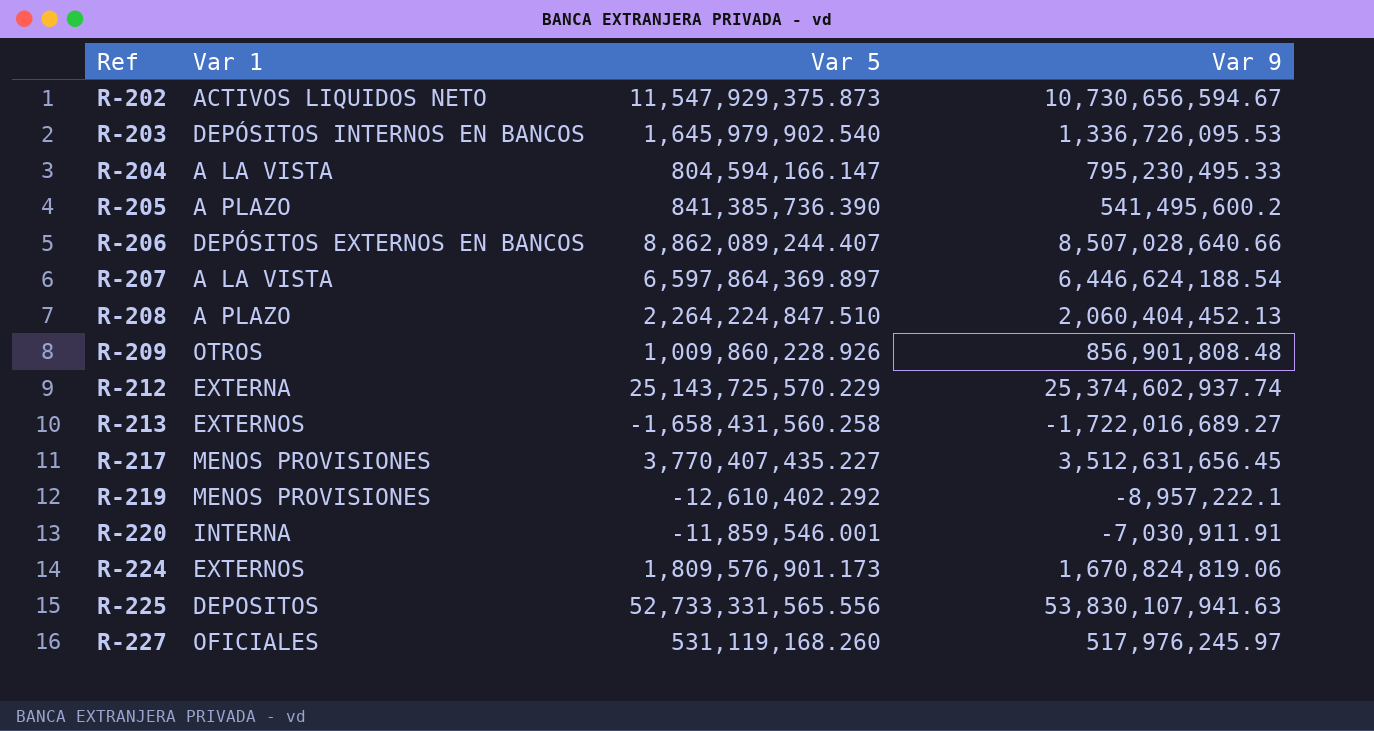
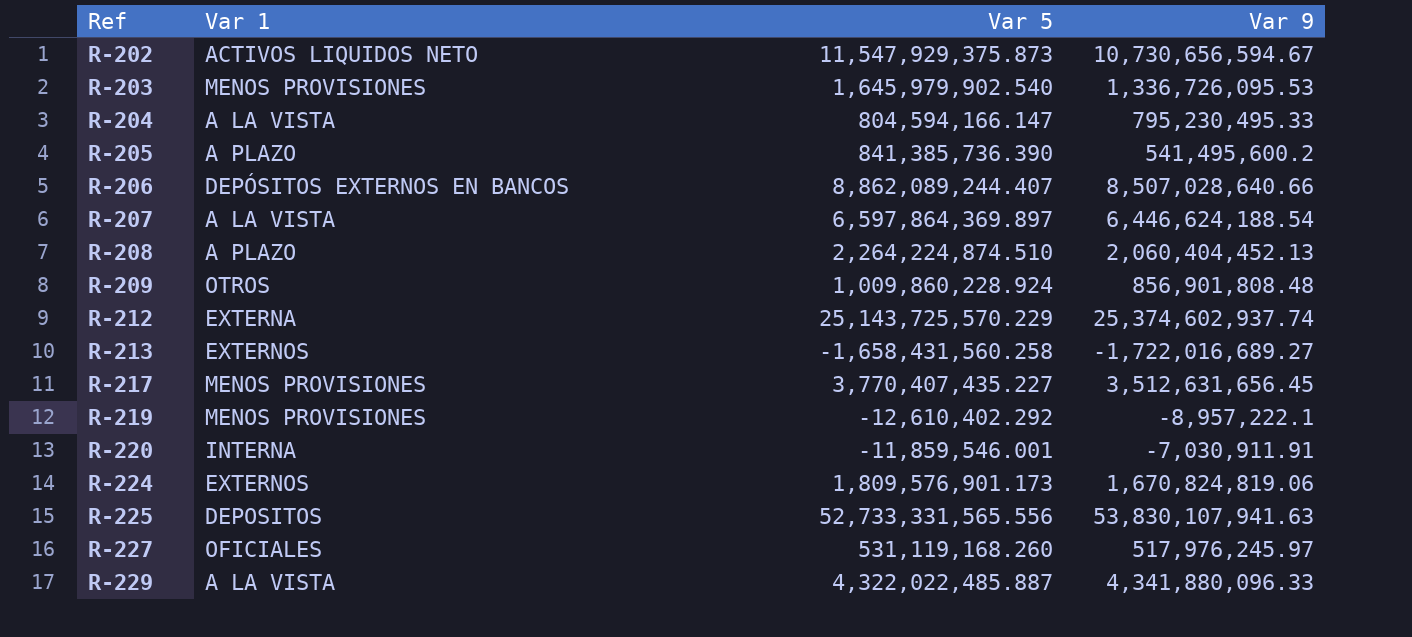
R-203 | Var 1: DEPÓSITOS INTERNOS EN BANCOS -> MENOS PROVISIONES
R-208 | Var 5: 2,264,224,847.510 -> 2,264,224,874.510
R-209 | Var 5: 1,009,860,228.926 -> 1,009,860,228.924
row R-229: none -> A LA VISTA | 4,322,022,485.887 | 4,341,880,096.33

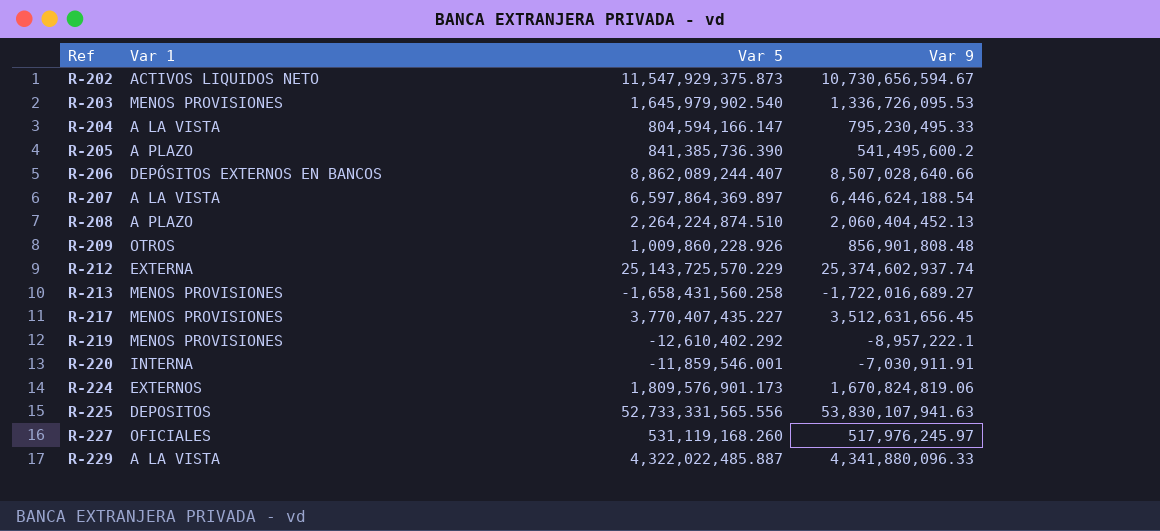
R-209 | Var 5: 1,009,860,228.924 -> 1,009,860,228.926
R-213 | Var 1: EXTERNOS -> MENOS PROVISIONES

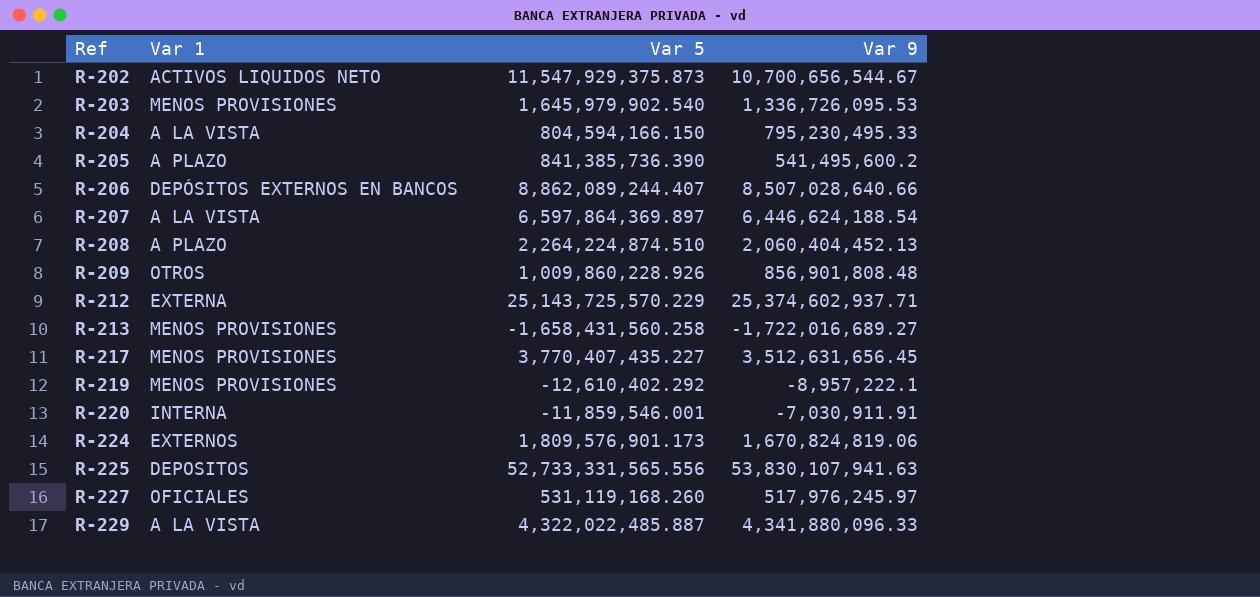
R-202 | Var 9: 10,730,656,594.67 -> 10,700,656,544.67
R-204 | Var 5: 804,594,166.147 -> 804,594,166.150
R-212 | Var 9: 25,374,602,937.74 -> 25,374,602,937.71

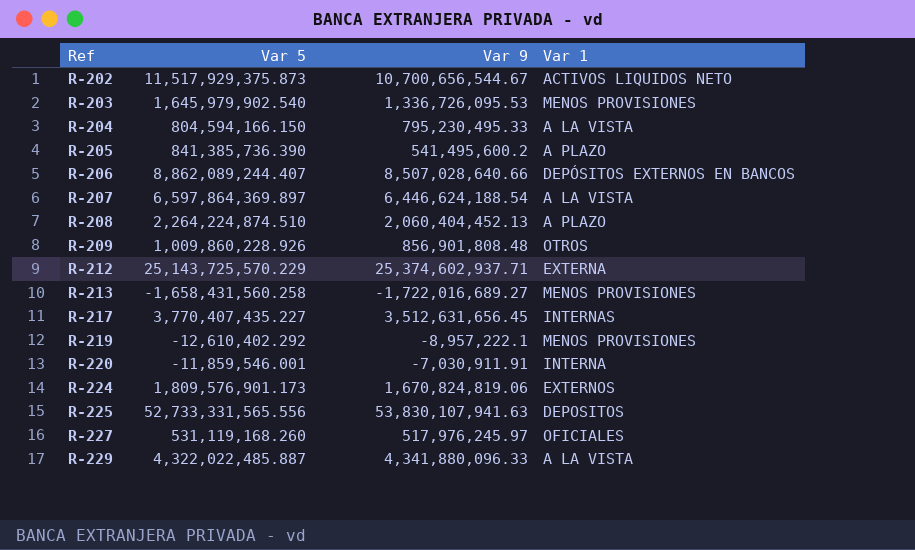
column Var 1 | position: 2 -> 4
R-202 | Var 5: 11,547,929,375.873 -> 11,517,929,375.873
R-217 | Var 1: MENOS PROVISIONES -> INTERNAS

